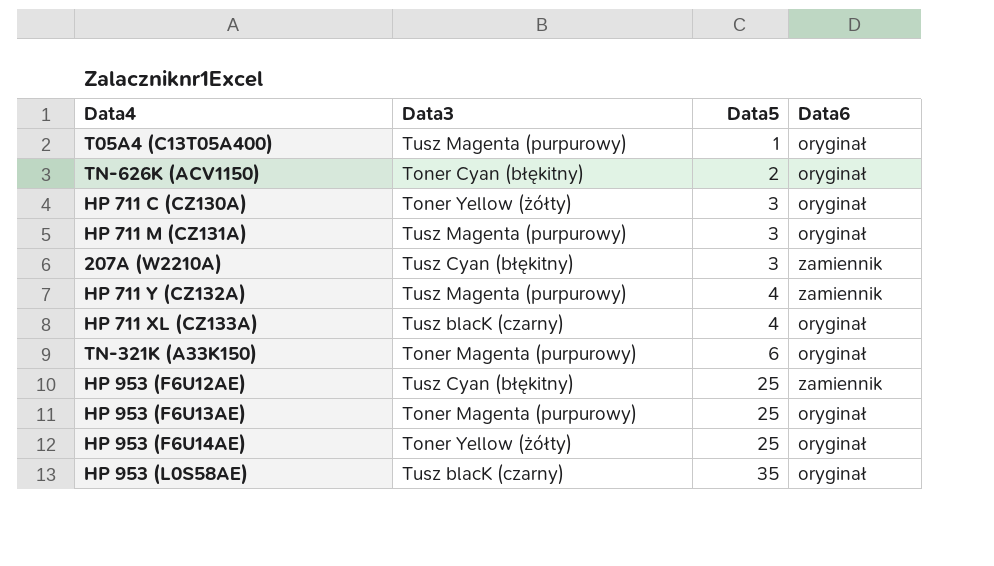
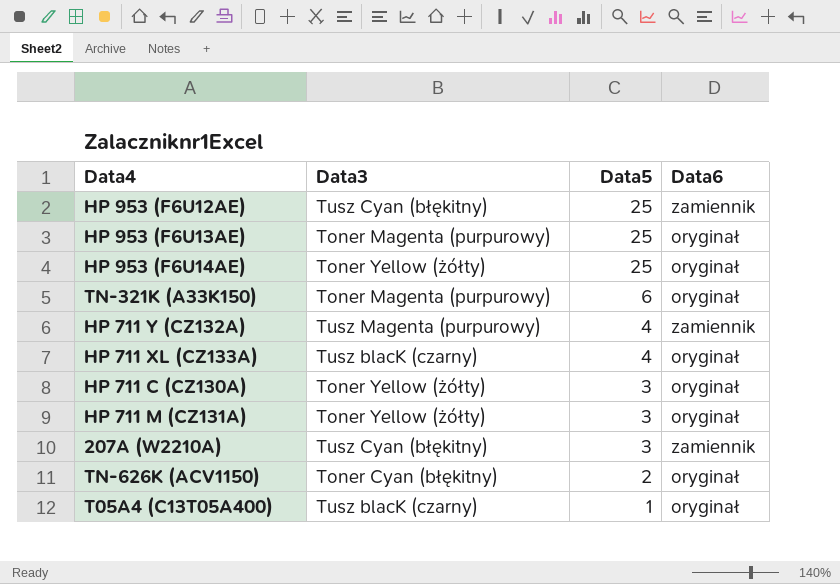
row order: Data5 ascending -> Data5 descending
row HP 953 (L0S58AE): Tusz blacK (czarny) | 35 | oryginał -> none
HP 711 M (CZ131A) | Data3: Tusz Magenta (purpurowy) -> Toner Yellow (żółty)
T05A4 (C13T05A400) | Data3: Tusz Magenta (purpurowy) -> Tusz blacK (czarny)

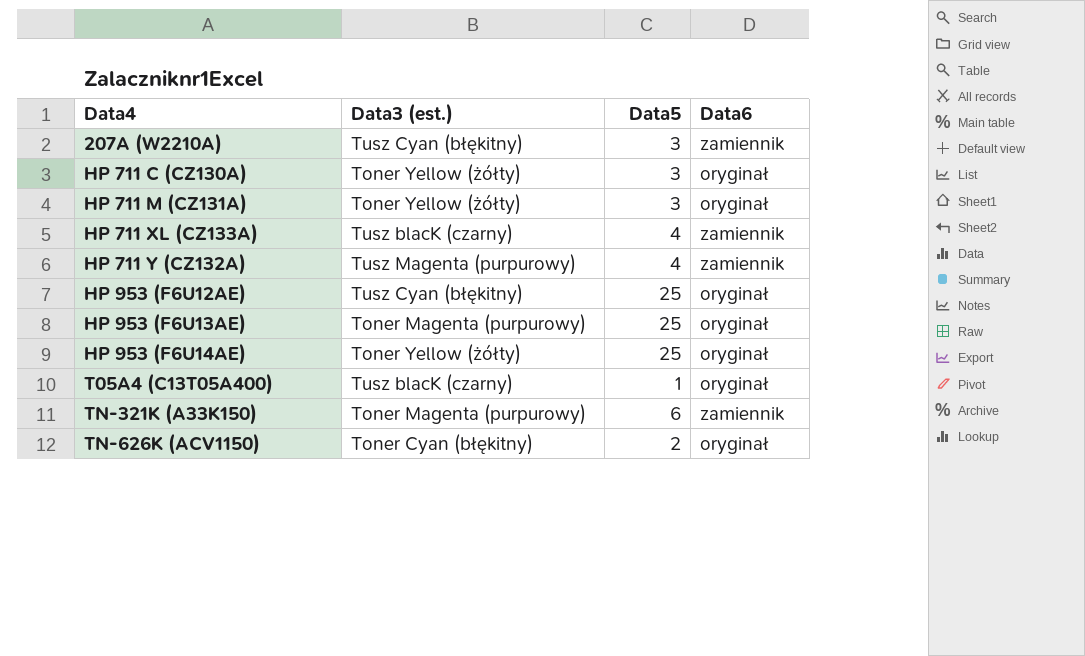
row order: Data5 descending -> Data4 ascending
column name: Data3 -> Data3 (est.)
HP 711 XL (CZ133A) | Data6: oryginał -> zamiennik
HP 953 (F6U12AE) | Data6: zamiennik -> oryginał
TN-321K (A33K150) | Data6: oryginał -> zamiennik

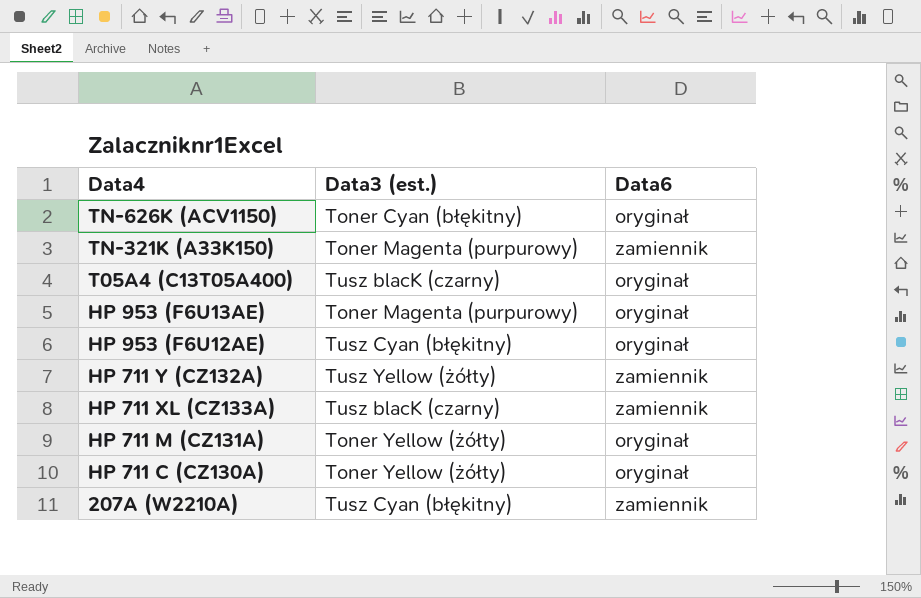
row order: Data4 ascending -> Data4 descending
column Data5 | position: 3 -> none
row HP 953 (F6U14AE): Toner Yellow (żółty) | 25 | oryginał -> none
HP 711 Y (CZ132A) | Data3 (est.): Tusz Magenta (purpurowy) -> Tusz Yellow (żółty)

